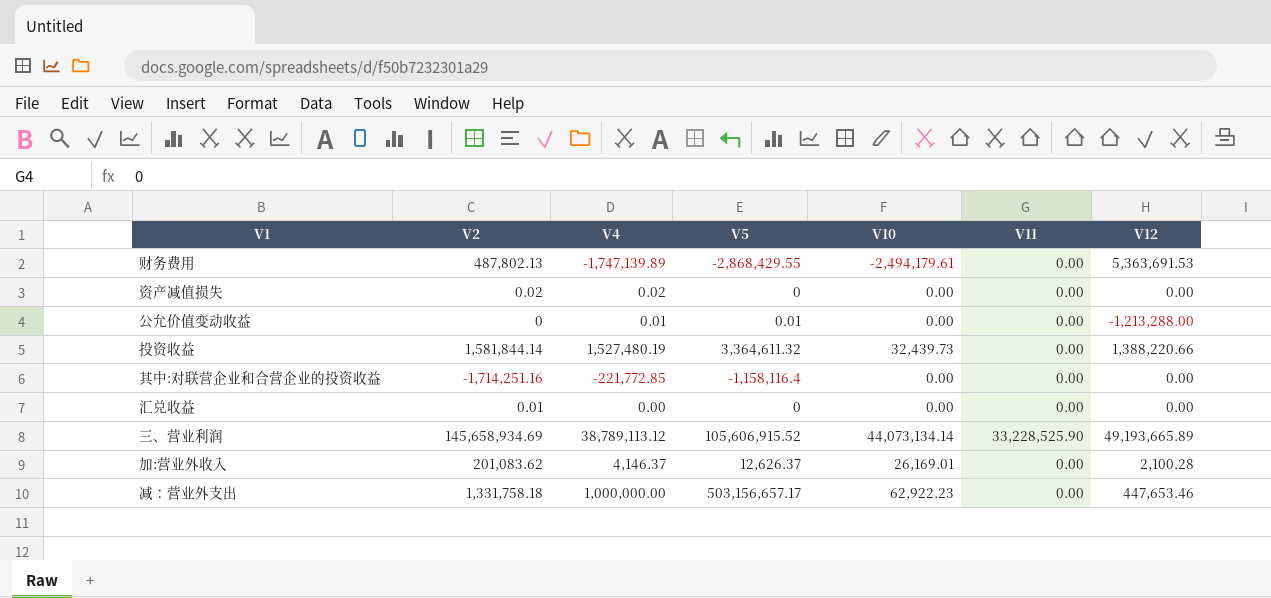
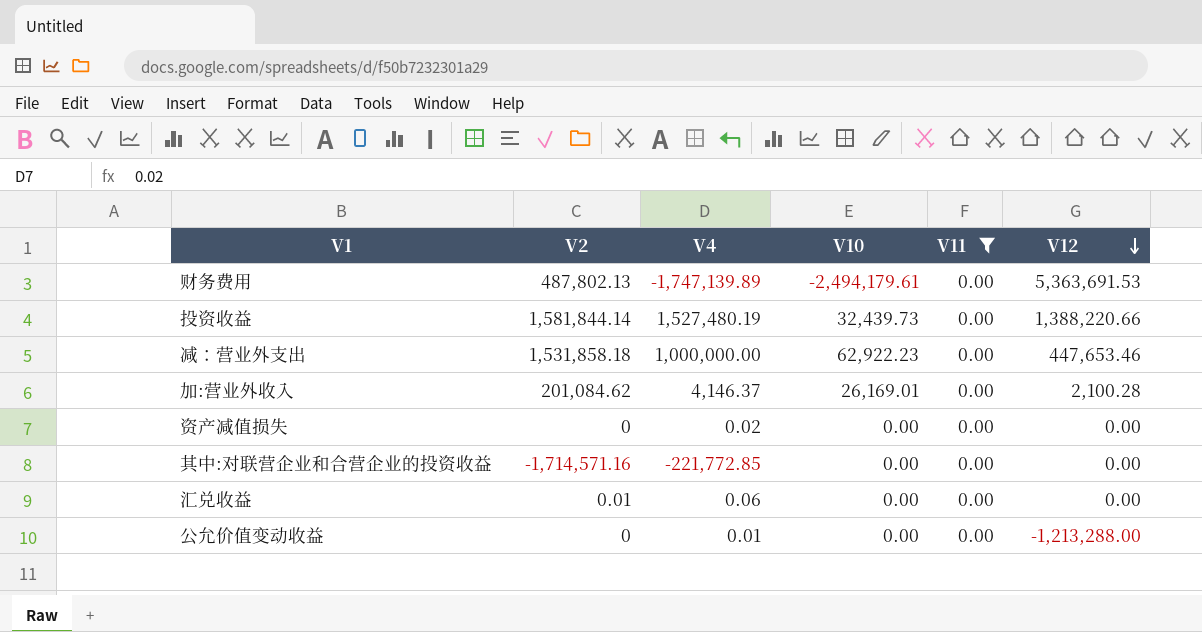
filter: none -> V11 = 0.00
row order: none -> V12 descending
column V5 | position: 4 -> none
减：营业外支出 | V2: 1,331,758.18 -> 1,531,858.18
加:营业外收入 | V2: 201,083.62 -> 201,084.62
资产减值损失 | V2: 0.02 -> 0
其中:对联营企业和合营企业的投资收益 | V2: -1,714,251.16 -> -1,714,571.16
汇兑收益 | V4: 0.00 -> 0.06

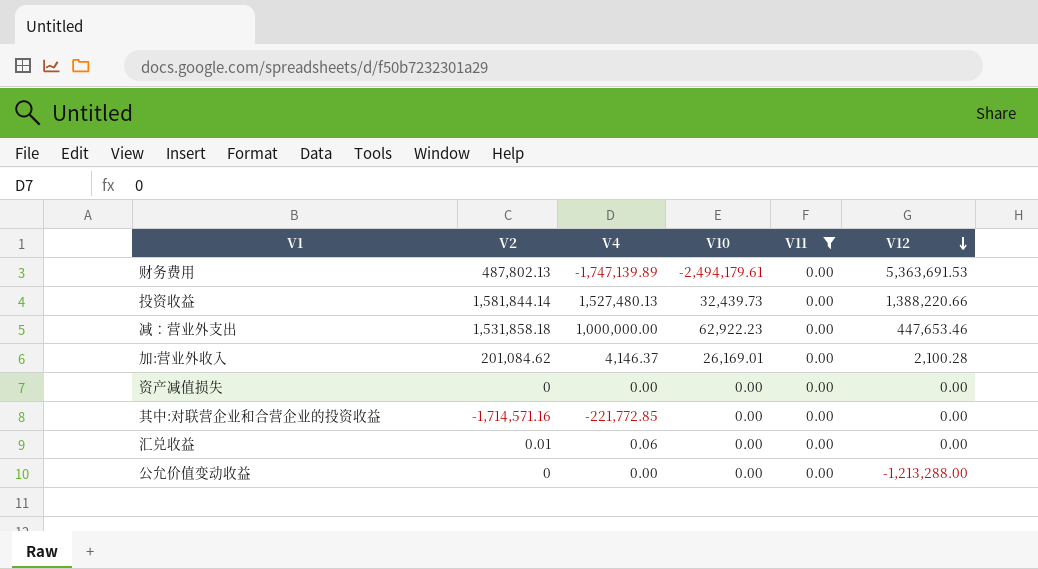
投资收益 | V4: 1,527,480.19 -> 1,527,480.13
资产减值损失 | V4: 0.02 -> 0.00
公允价值变动收益 | V4: 0.01 -> 0.00

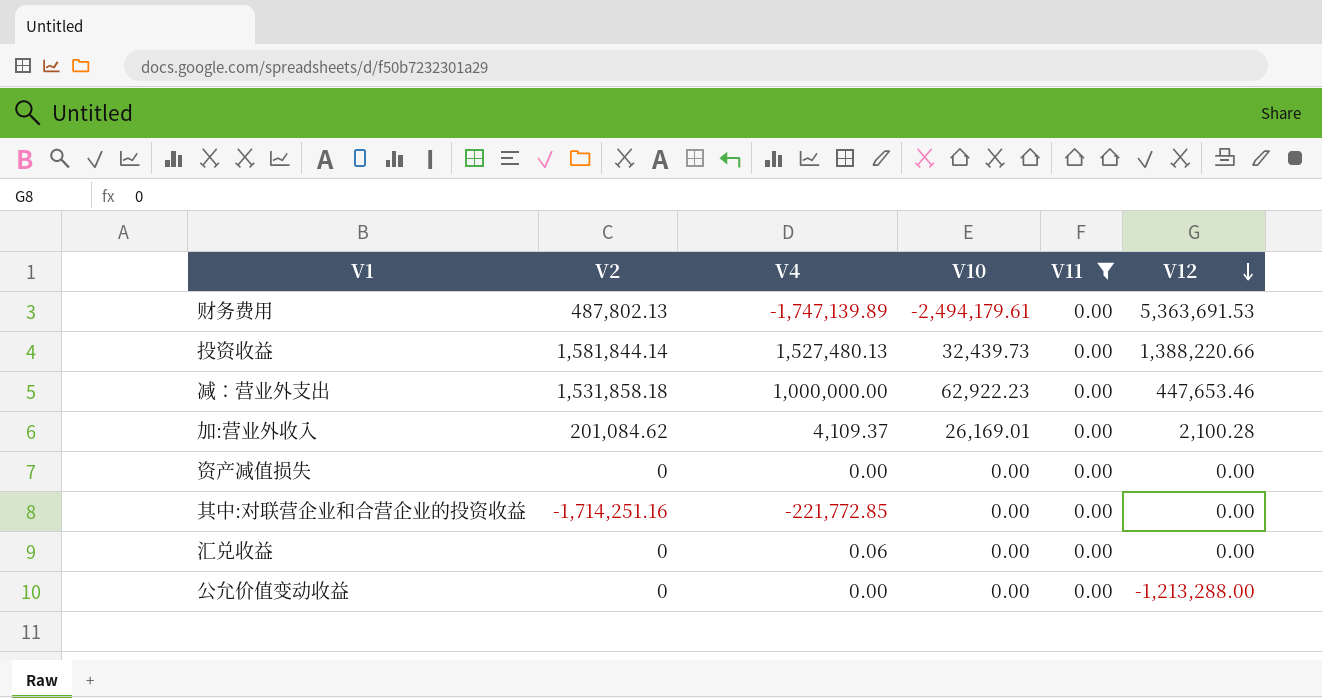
加:营业外收入 | V4: 4,146.37 -> 4,109.37
其中:对联营企业和合营企业的投资收益 | V2: -1,714,571.16 -> -1,714,251.16
汇兑收益 | V2: 0.01 -> 0

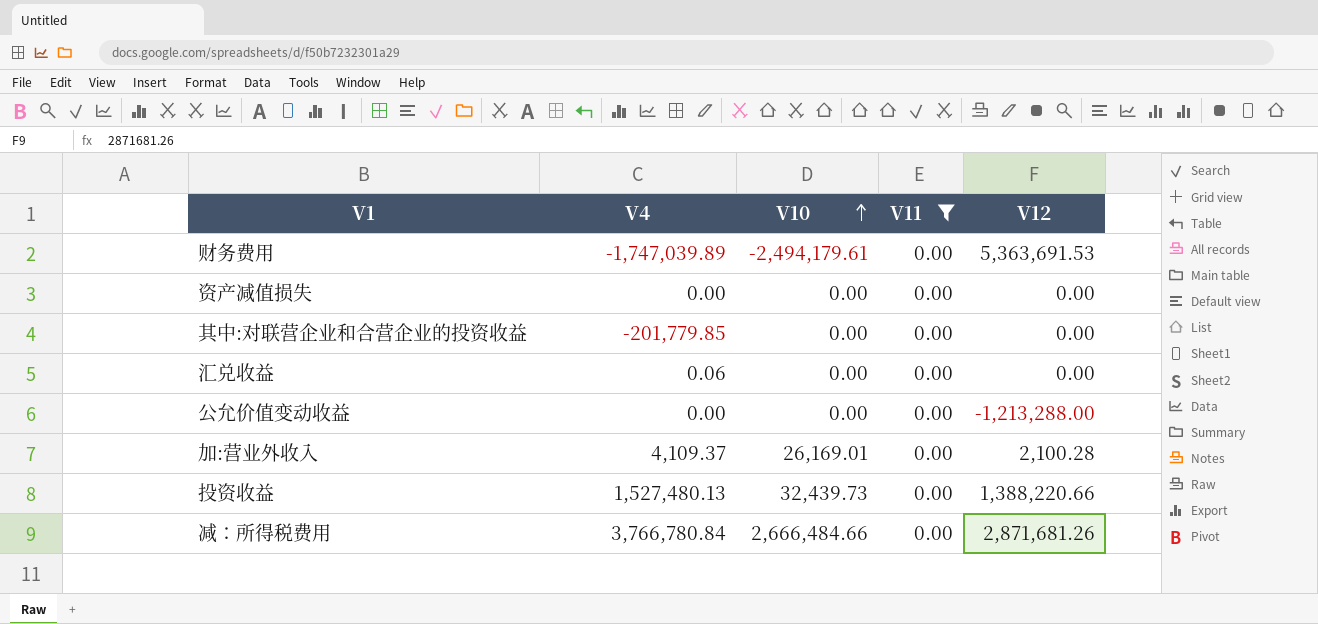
row order: V12 descending -> V10 ascending
column V2 | position: 2 -> none
row 减：营业外支出: 1,531,858.18 | 1,000,000.00 | 62,922.23 | 0.00 | 447,653.46 -> none
财务费用 | V4: -1,747,139.89 -> -1,747,039.89
其中:对联营企业和合营企业的投资收益 | V4: -221,772.85 -> -201,779.85
row 减：所得税费用: none -> 3,766,780.84 | 2,666,484.66 | 0.00 | 2,871,681.26

